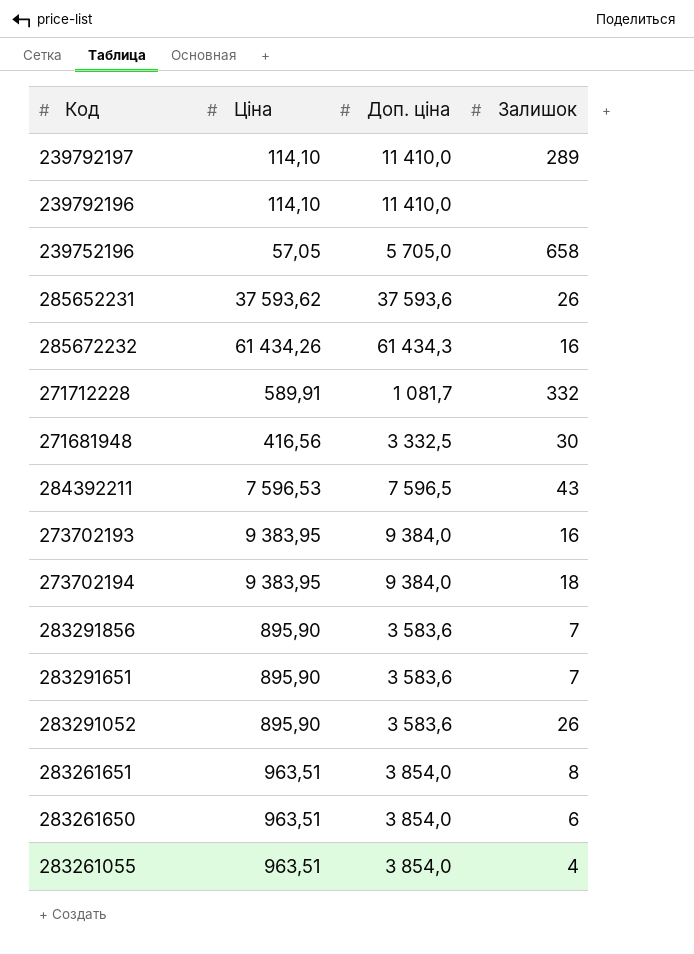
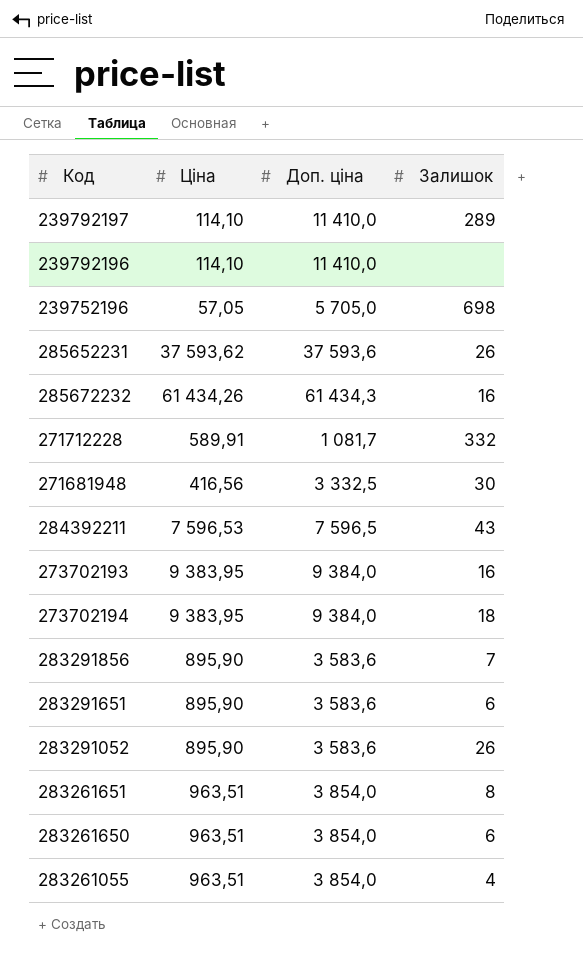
239752196 | Залишок: 658 -> 698
283291651 | Залишок: 7 -> 6

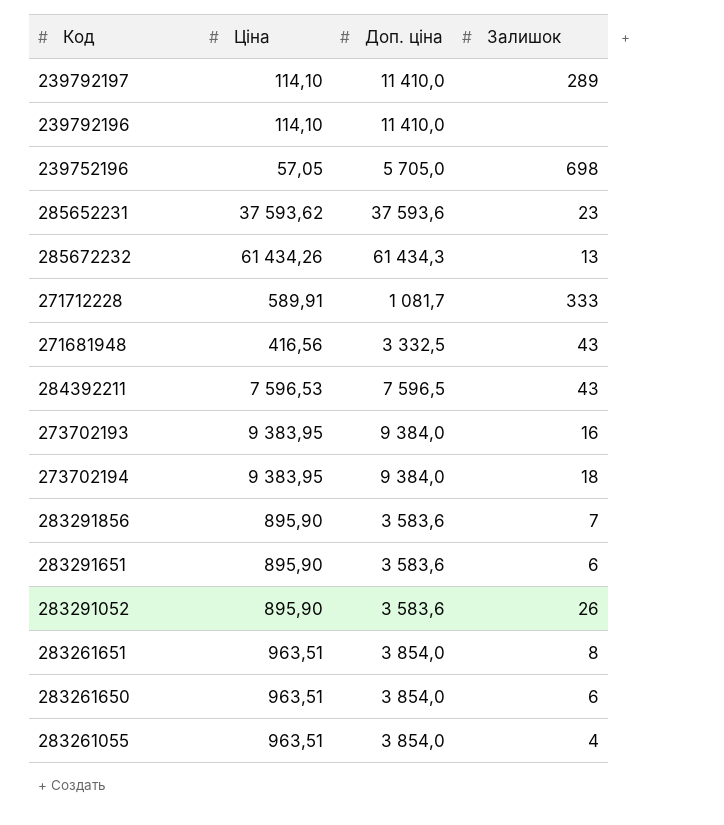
285652231 | Залишок: 26 -> 23
285672232 | Залишок: 16 -> 13
271712228 | Залишок: 332 -> 333
271681948 | Залишок: 30 -> 43

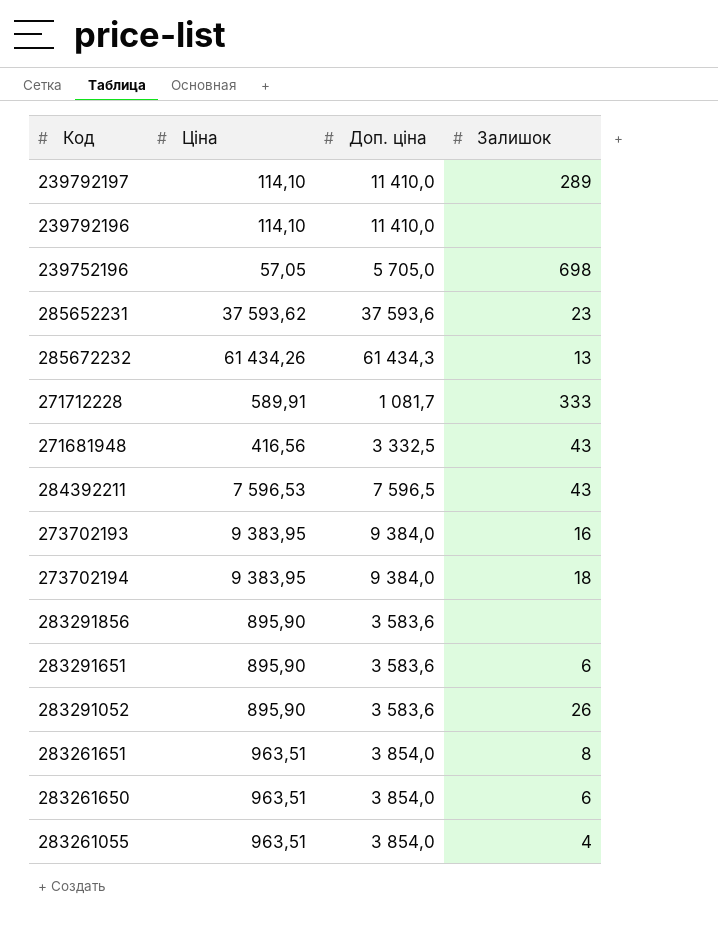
283291856 | Залишок: 7 -> none

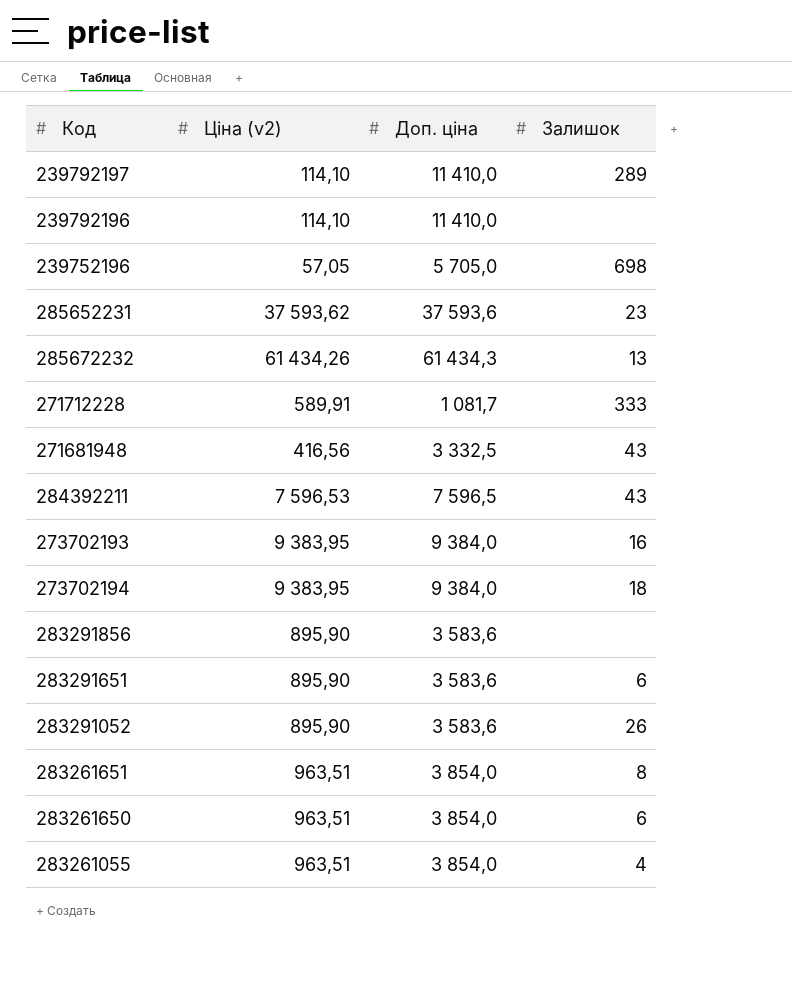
column name: Ціна -> Ціна (v2)

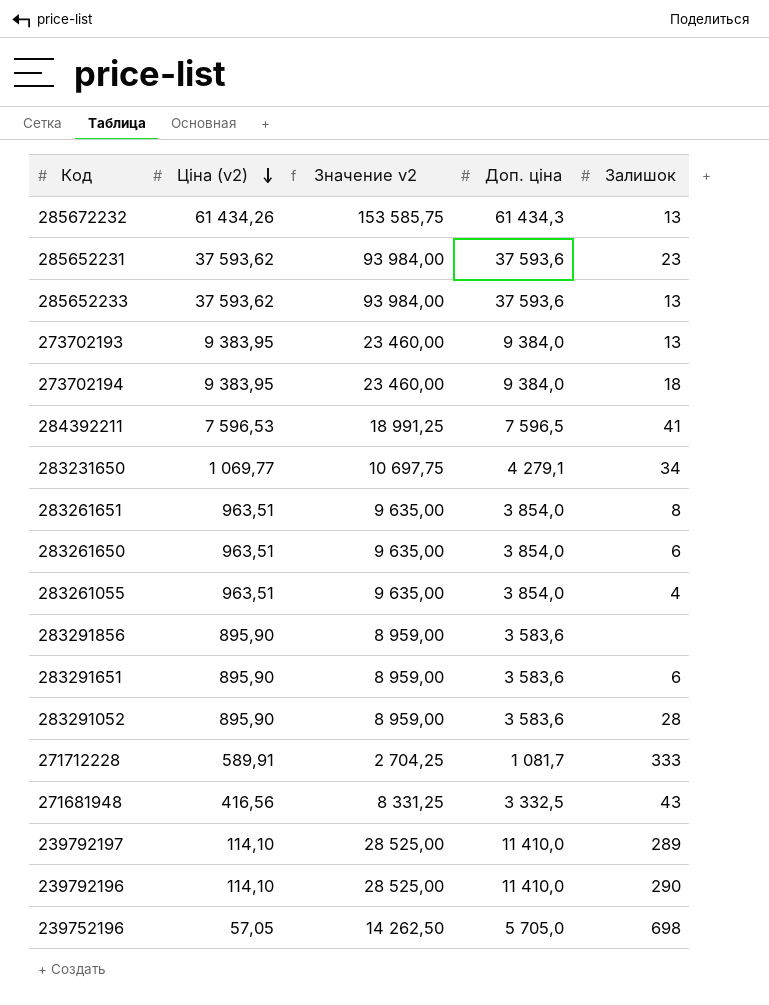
row order: none -> Ціна (v2) descending
column Значение v2 | formula: none -> [Доп. ціна] * 2,5
row 285652233: none -> 37 593,62 | 93 984,00 | 37 593,6 | 13
273702193 | Залишок: 16 -> 13
284392211 | Залишок: 43 -> 41
row 283231650: none -> 1 069,77 | 10 697,75 | 4 279,1 | 34
283291052 | Залишок: 26 -> 28
239792196 | Залишок: none -> 290

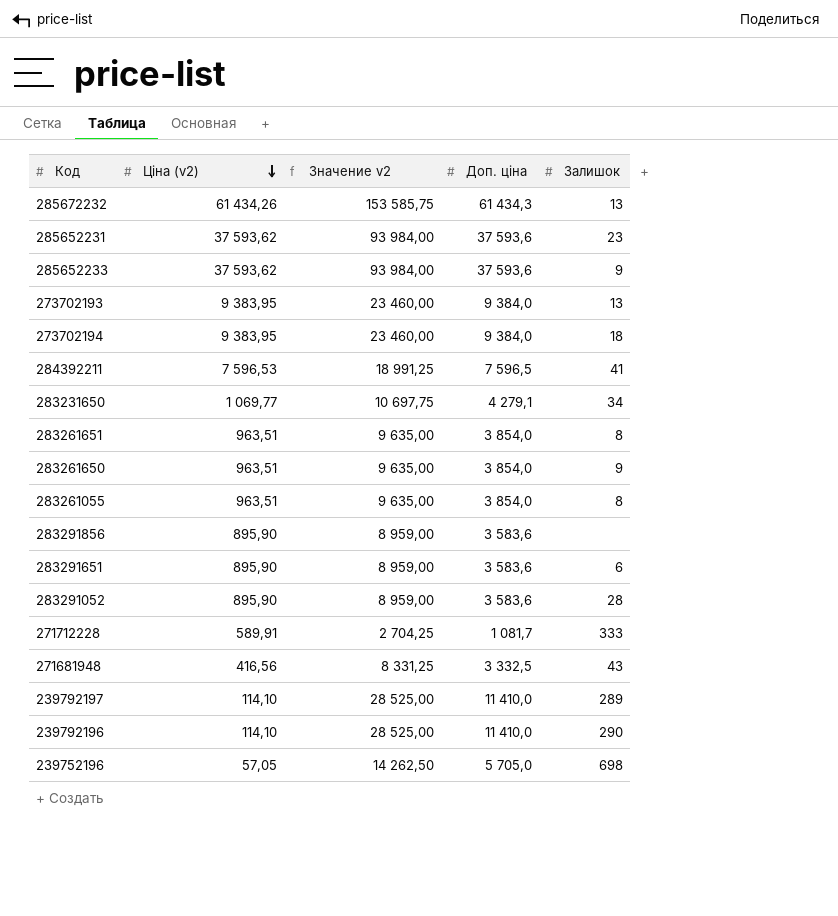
285652233 | Залишок: 13 -> 9
283261650 | Залишок: 6 -> 9
283261055 | Залишок: 4 -> 8

